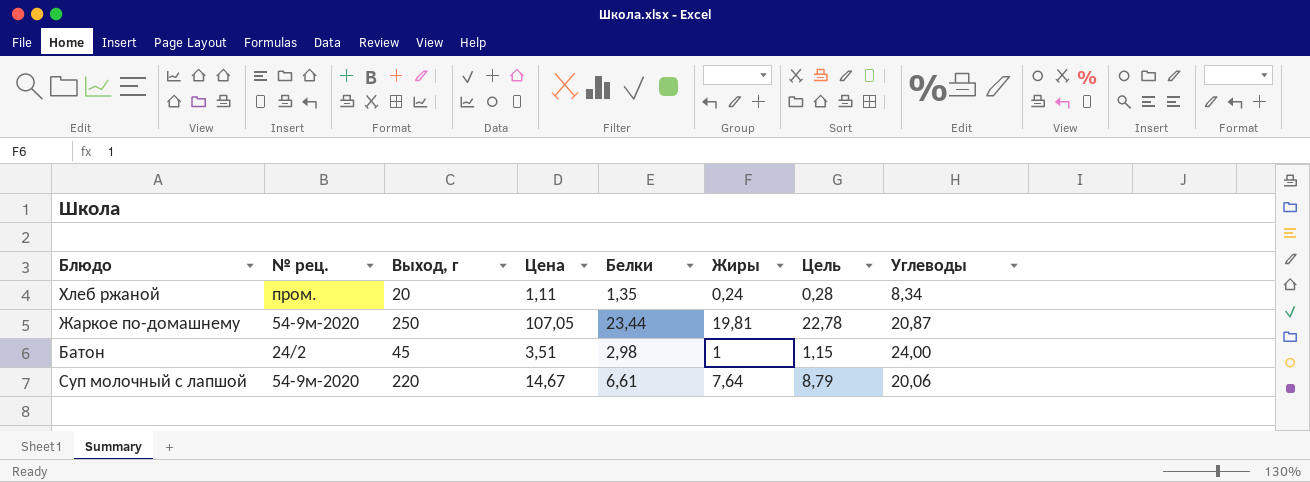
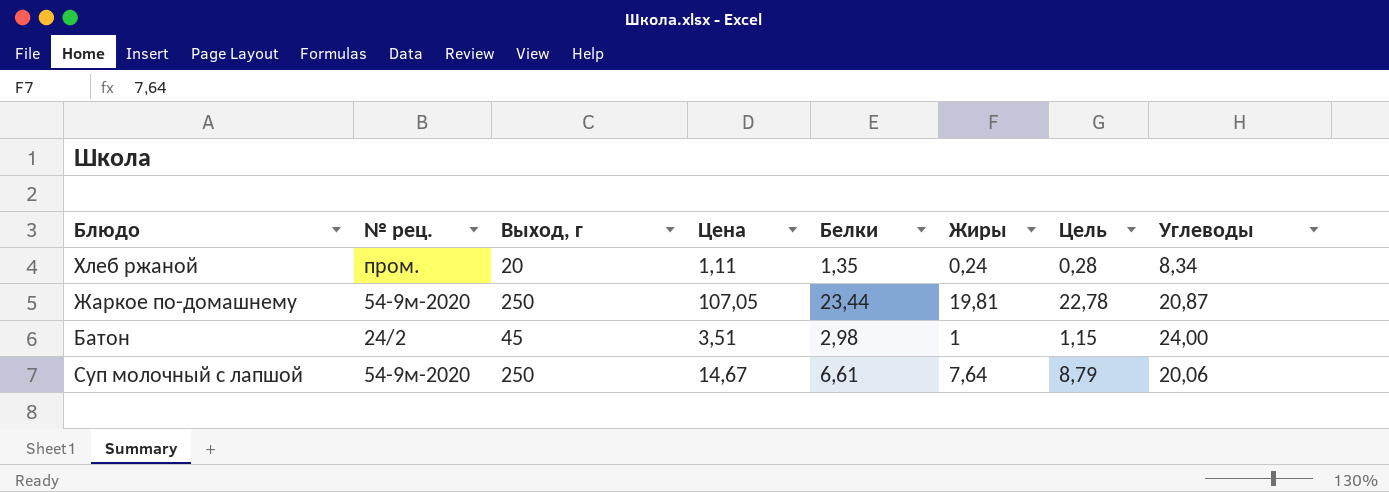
Суп молочный с лапшой | Выход, г: 220 -> 250

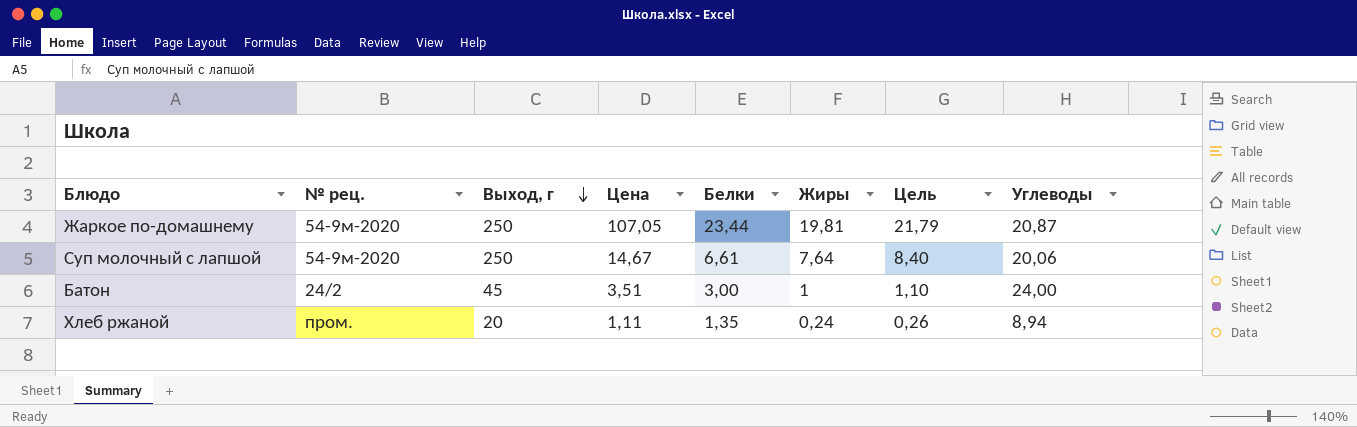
row order: none -> Выход, г descending
column Цель | formula: [Жиры] * 1,15 -> [Жиры] * 1,1
Батон | Белки: 2,98 -> 3,00
Хлеб ржаной | Углеводы: 8,34 -> 8,94

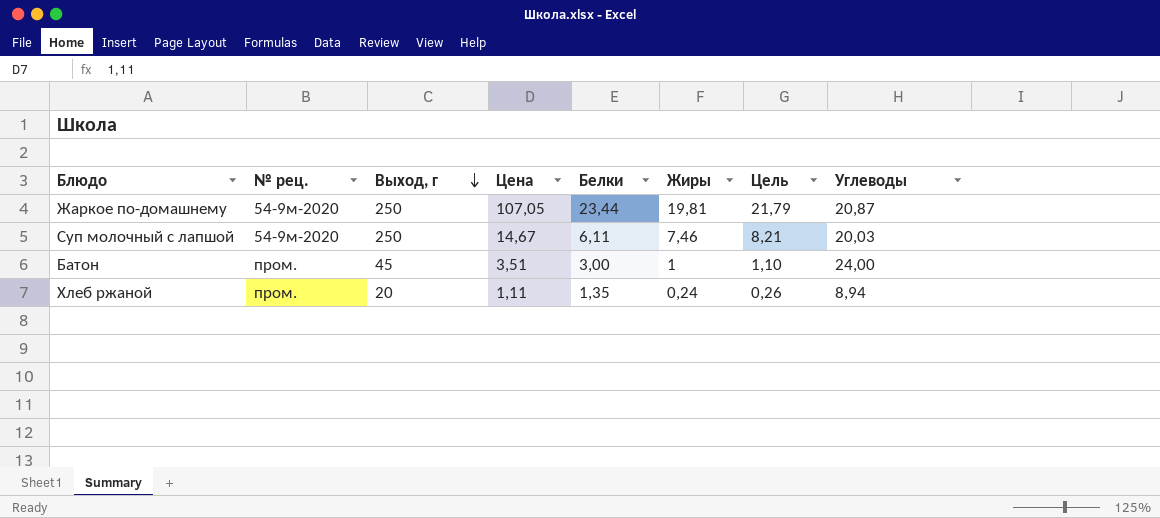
Суп молочный с лапшой | Белки: 6,61 -> 6,11
Суп молочный с лапшой | Жиры: 7,64 -> 7,46
Суп молочный с лапшой | Цель: 8,40 -> 8,21
Суп молочный с лапшой | Углеводы: 20,06 -> 20,03
Батон | № рец.: 24/2 -> пром.

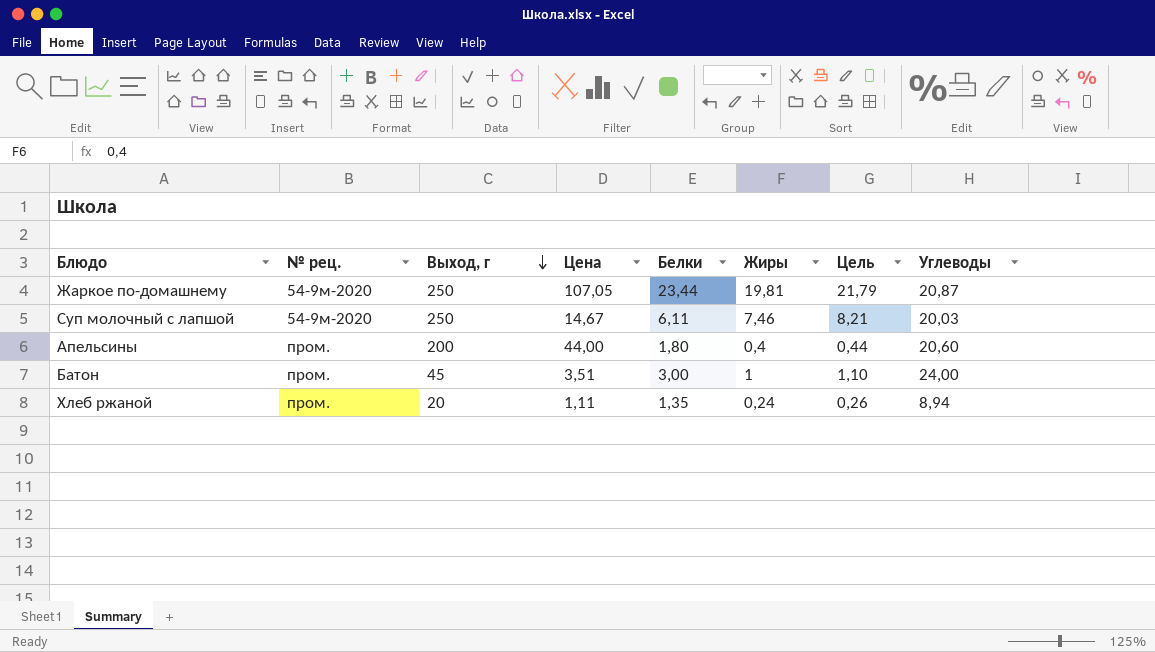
row Апельсины: none -> пром. | 200 | 44,00 | 1,80 | 0,4 | 0,44 | 20,60

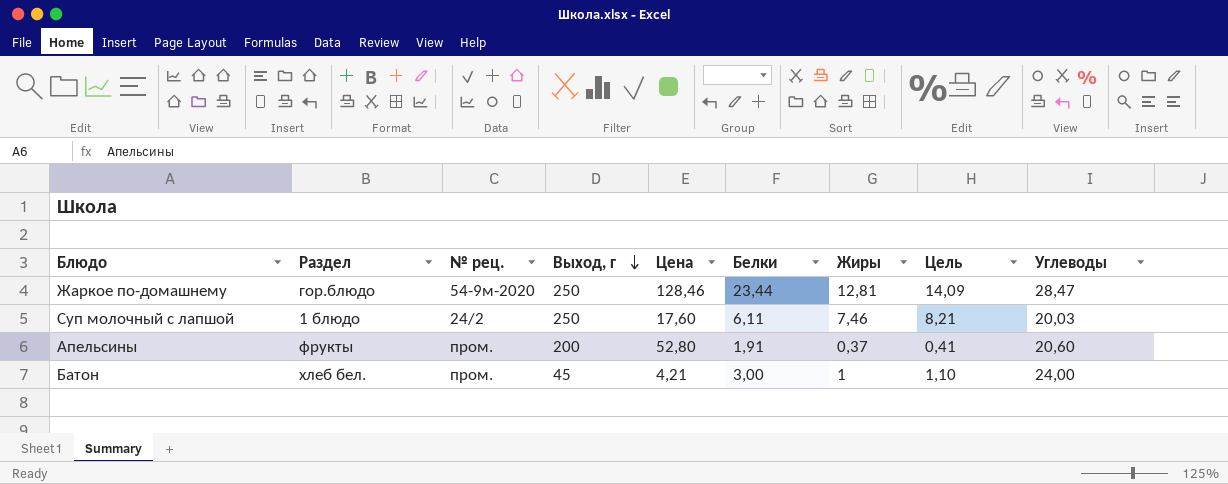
column Раздел | position: none -> 2
row Хлеб ржаной: пром. | 20 | 1,11 | 1,35 | 0,24 | 0,26 | 8,94 -> none
Жаркое по-домашнему | Цена: 107,05 -> 128,46
Жаркое по-домашнему | Жиры: 19,81 -> 12,81
Жаркое по-домашнему | Цель: 21,79 -> 14,09
Жаркое по-домашнему | Углеводы: 20,87 -> 28,47
Суп молочный с лапшой | № рец.: 54-9м-2020 -> 24/2
Суп молочный с лапшой | Цена: 14,67 -> 17,60
Апельсины | Цена: 44,00 -> 52,80
Апельсины | Белки: 1,80 -> 1,91
Апельсины | Жиры: 0,4 -> 0,37
Апельсины | Цель: 0,44 -> 0,41
Батон | Цена: 3,51 -> 4,21

